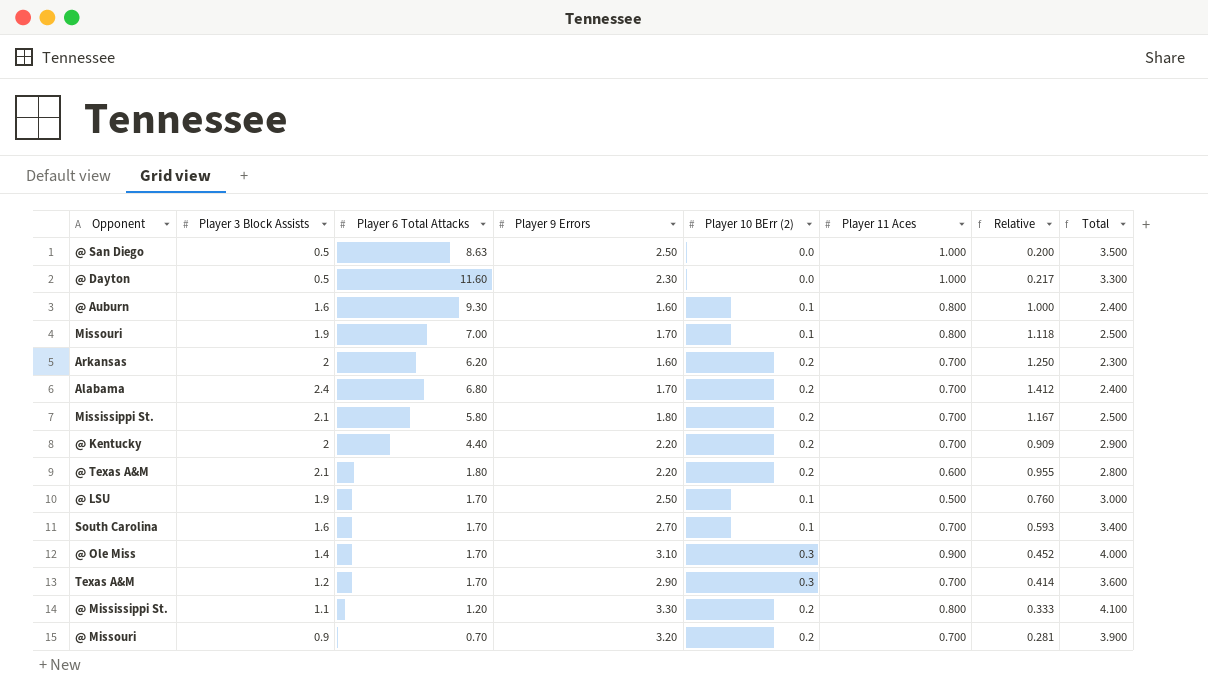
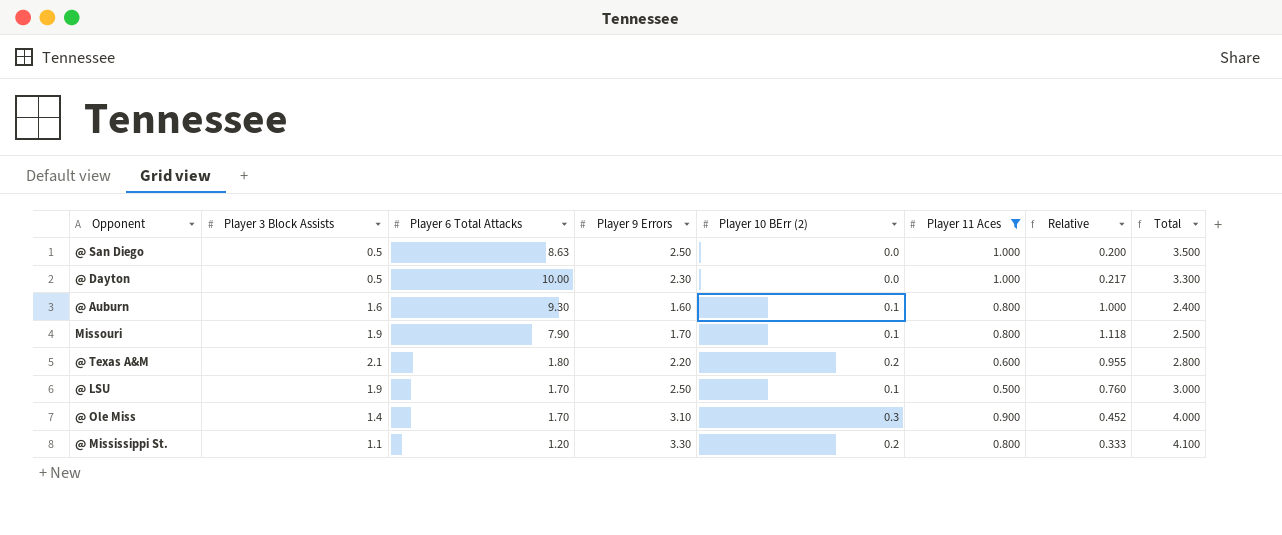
filter: none -> Player 11 Aces != 0.700
@ Dayton | Player 6 Total Attacks: 11.60 -> 10.00
Missouri | Player 6 Total Attacks: 7.00 -> 7.90

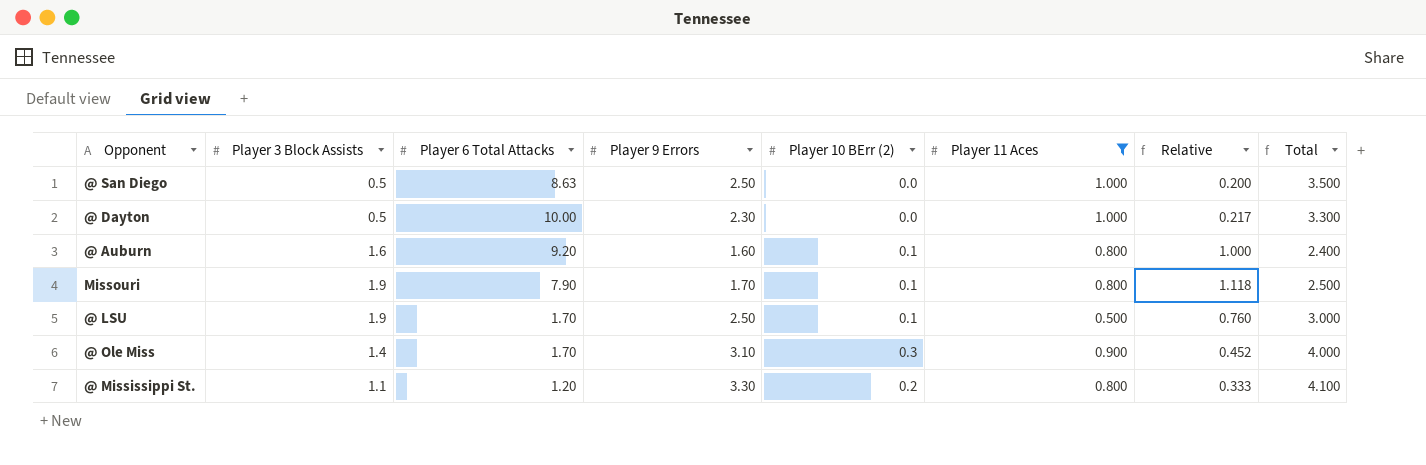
row @ Texas A&M: 2.1 | 1.80 | 2.20 | 0.2 | 0.600 | 0.955 | 2.800 -> none
@ Auburn | Player 6 Total Attacks: 9.30 -> 9.20

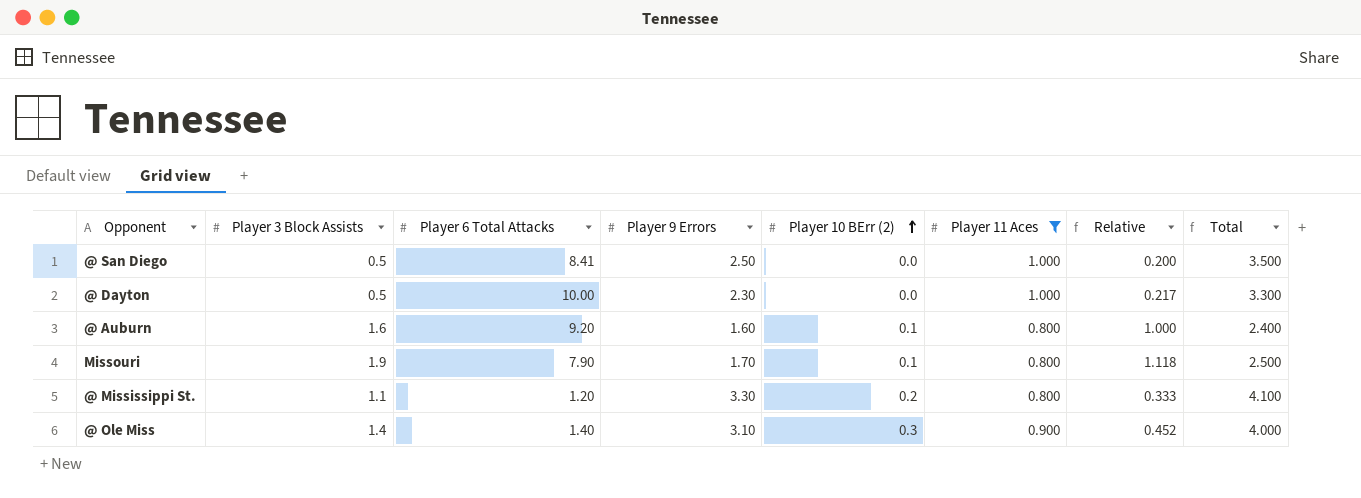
row order: none -> Player 10 BErr (2) ascending
row @ LSU: 1.9 | 1.70 | 2.50 | 0.1 | 0.500 | 0.760 | 3.000 -> none
@ San Diego | Player 6 Total Attacks: 8.63 -> 8.41
@ Ole Miss | Player 6 Total Attacks: 1.70 -> 1.40

